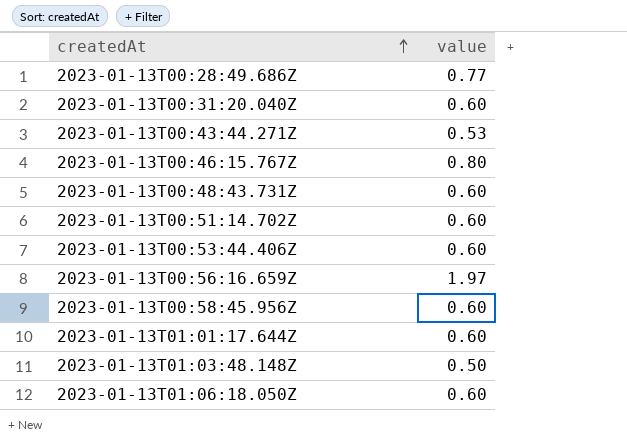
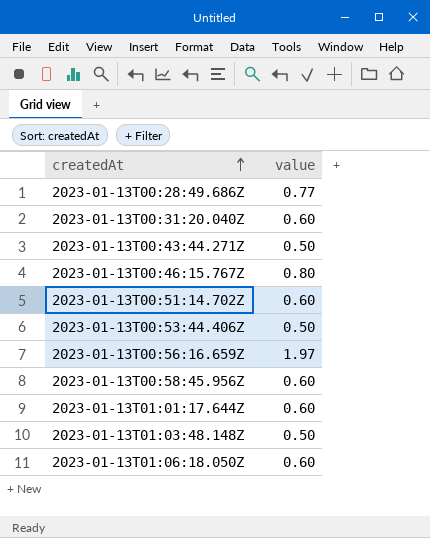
row 2023-01-13T00:48:43.731Z: 0.60 -> none
2023-01-13T00:43:44.271Z | value: 0.53 -> 0.50
2023-01-13T00:53:44.406Z | value: 0.60 -> 0.50

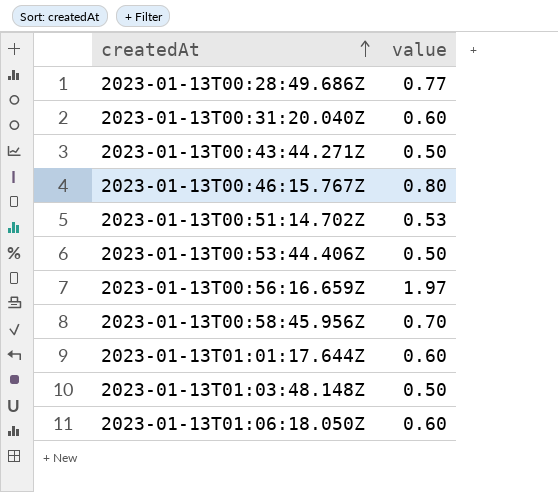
2023-01-13T00:51:14.702Z | value: 0.60 -> 0.53
2023-01-13T00:58:45.956Z | value: 0.60 -> 0.70

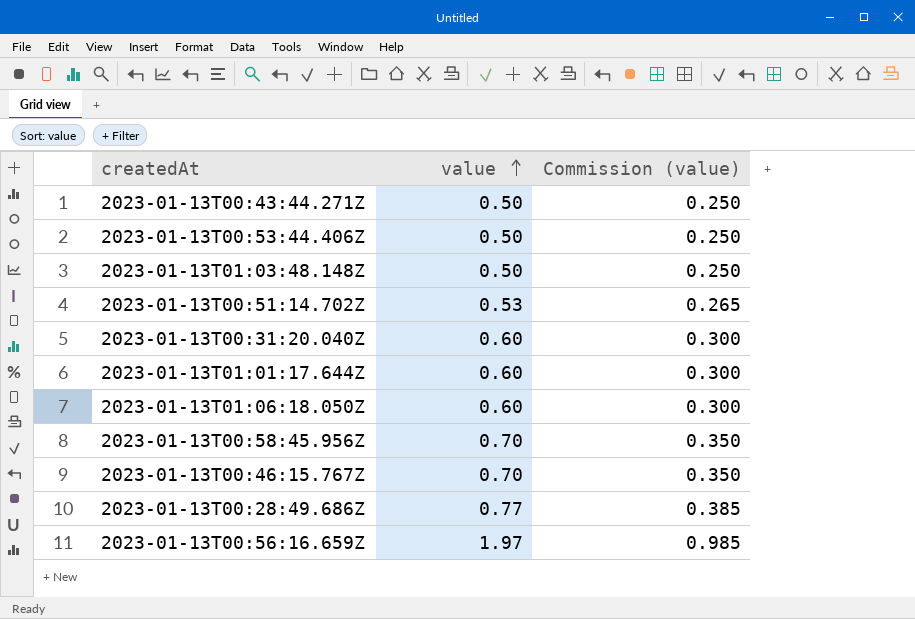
row order: createdAt ascending -> value ascending
column Commission (value) | formula: none -> [value] * 0.5
2023-01-13T00:46:15.767Z | value: 0.80 -> 0.70

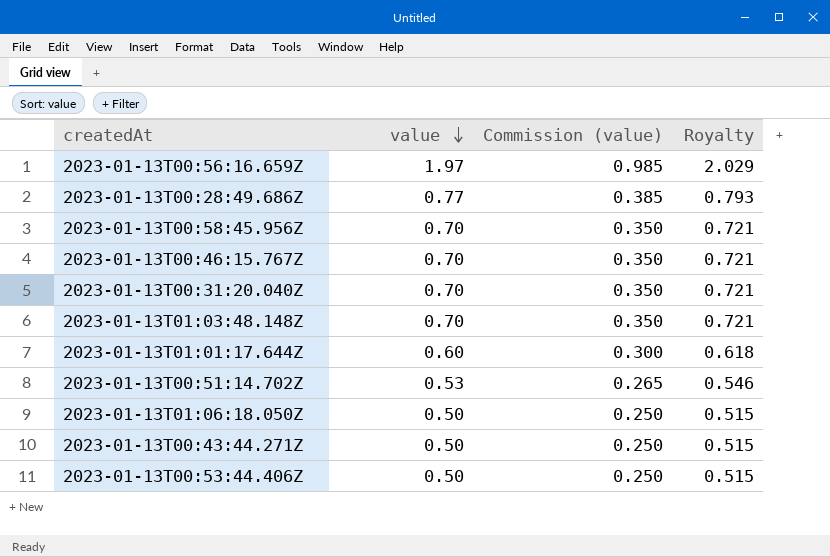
row order: value ascending -> value descending
column Royalty | formula: none -> [value] * 1.03
2023-01-13T00:31:20.040Z | value: 0.60 -> 0.70
2023-01-13T00:31:20.040Z | Commission (value): 0.300 -> 0.350
2023-01-13T01:03:48.148Z | value: 0.50 -> 0.70
2023-01-13T01:03:48.148Z | Commission (value): 0.250 -> 0.350
2023-01-13T01:06:18.050Z | value: 0.60 -> 0.50
2023-01-13T01:06:18.050Z | Commission (value): 0.300 -> 0.250

